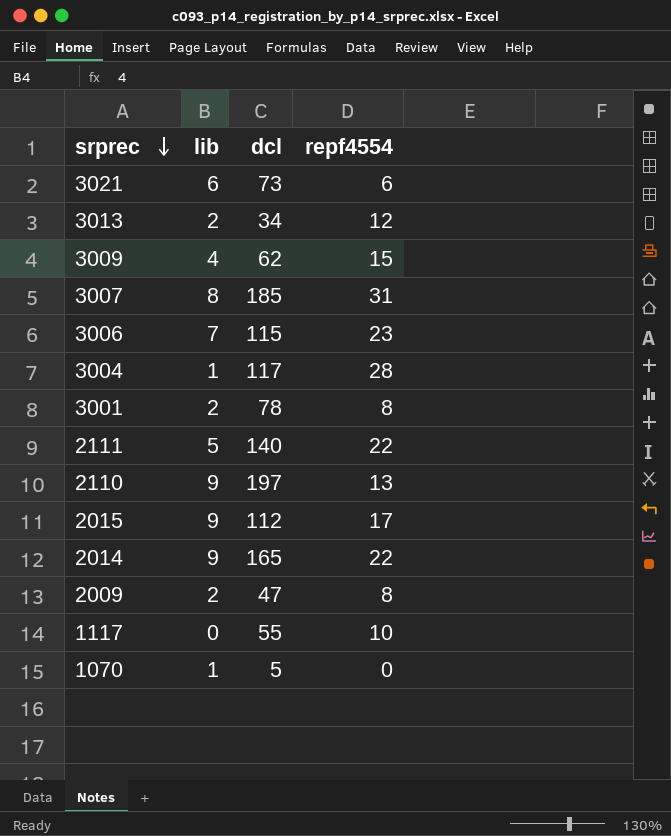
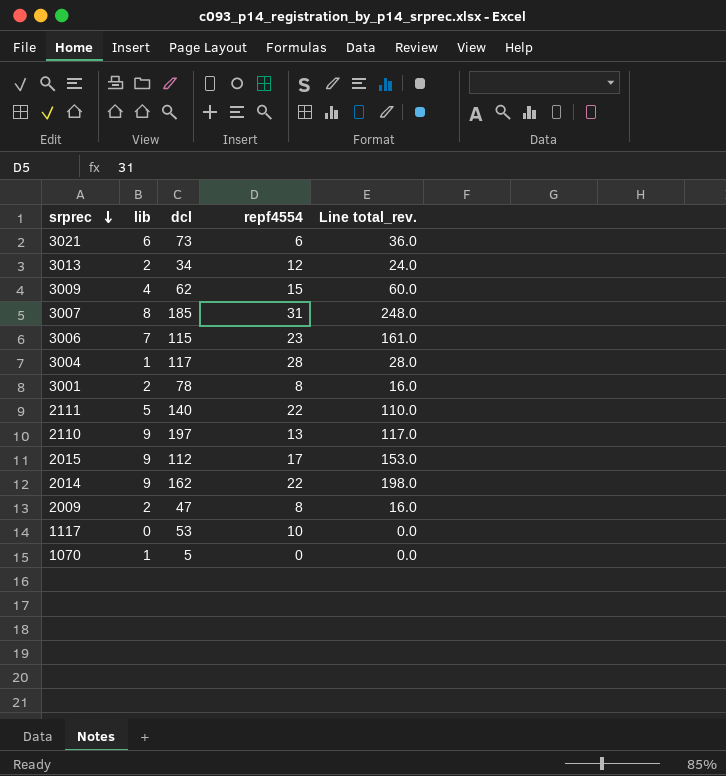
column Line total_rev. | formula: none -> [lib] * [repf4554]
2014 | dcl: 165 -> 162
1117 | dcl: 55 -> 53

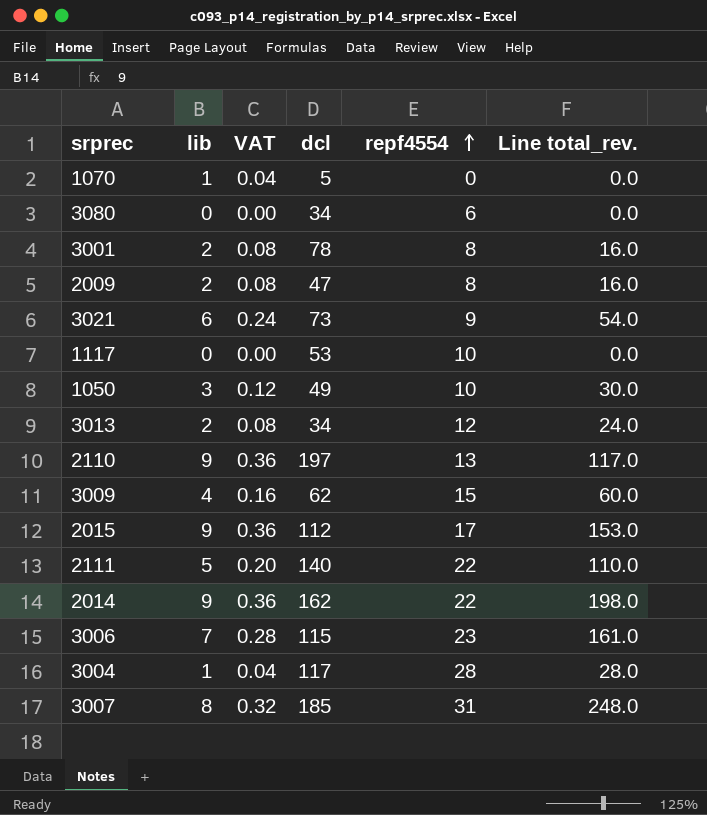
row order: srprec descending -> repf4554 ascending
column VAT | formula: none -> [lib] * 0.04
row 3080: none -> 0 | 0.00 | 34 | 6 | 0.0
3021 | repf4554: 6 -> 9
3021 | Line total_rev.: 36.0 -> 54.0
row 1050: none -> 3 | 0.12 | 49 | 10 | 30.0

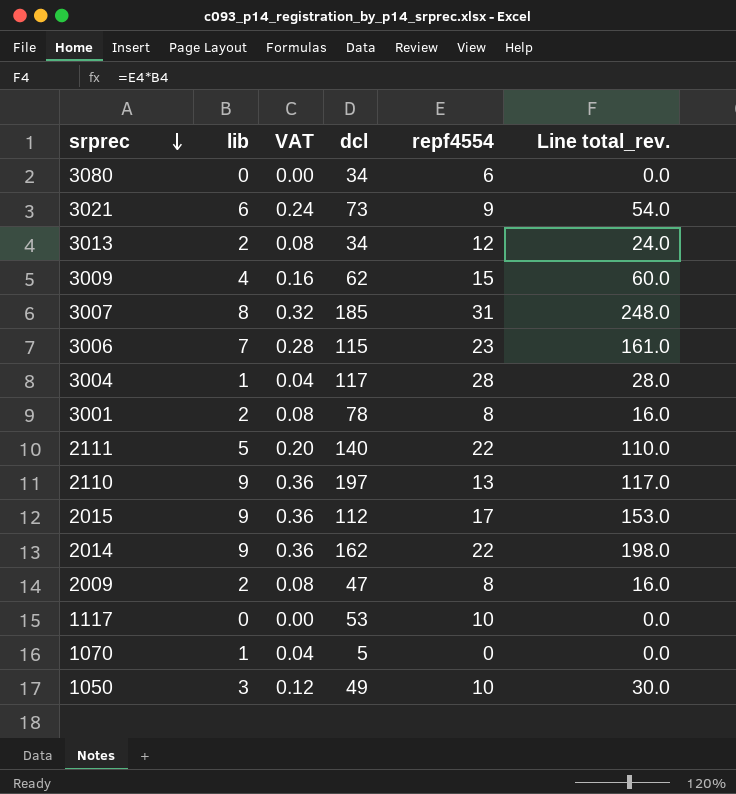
row order: repf4554 ascending -> srprec descending

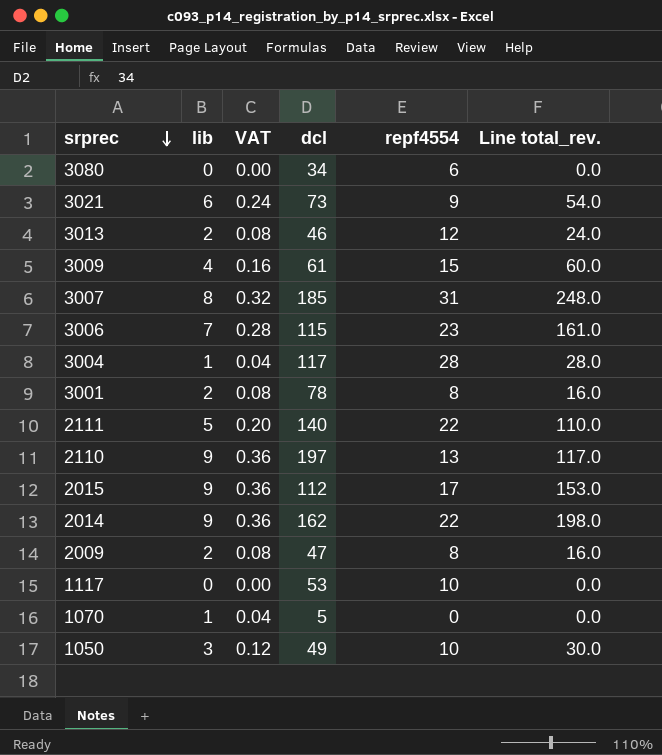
3013 | dcl: 34 -> 46
3009 | dcl: 62 -> 61

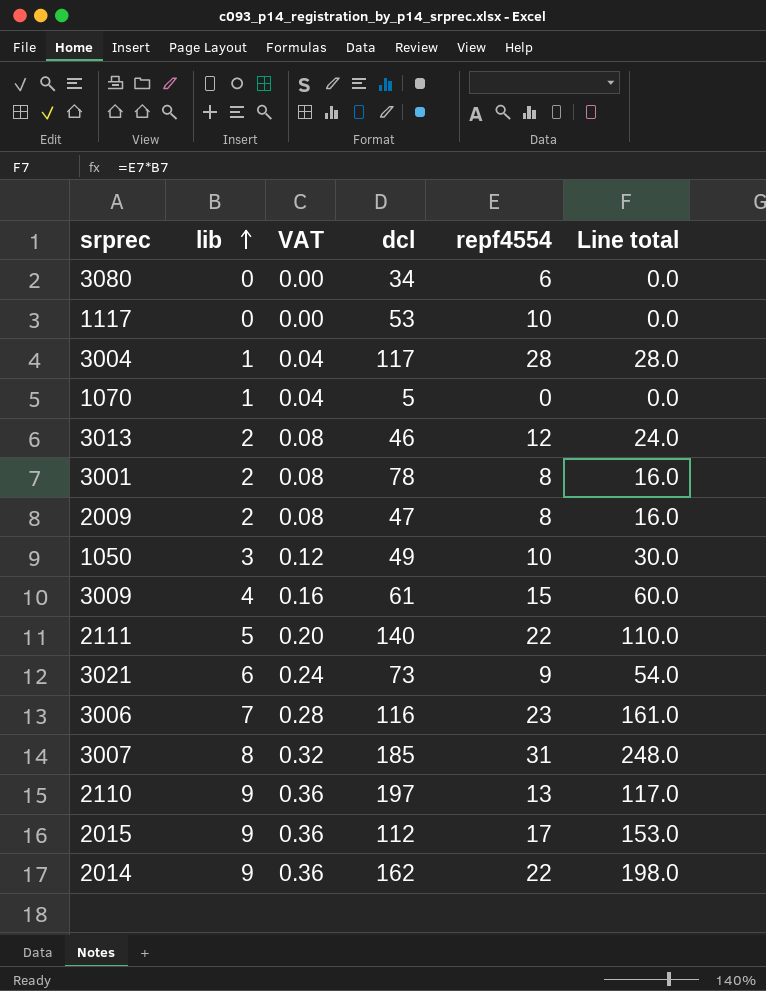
row order: srprec descending -> lib ascending
column name: Line total_rev. -> Line total
3006 | dcl: 115 -> 116

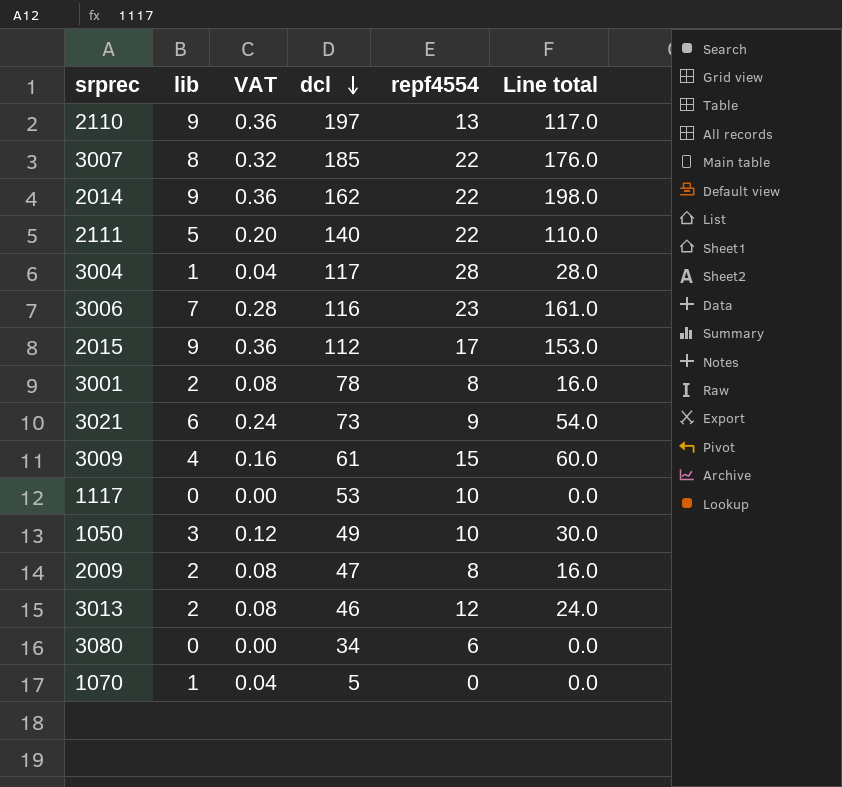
row order: lib ascending -> dcl descending
3007 | repf4554: 31 -> 22
3007 | Line total: 248.0 -> 176.0

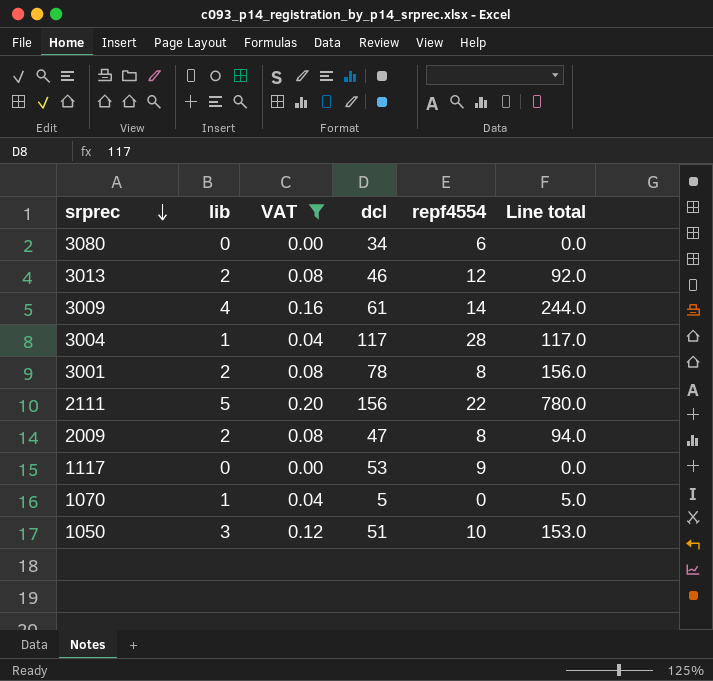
filter: none -> VAT <= 0.20
row order: dcl descending -> srprec descending
column Line total | formula: [lib] * [repf4554] -> [lib] * [dcl]
3009 | repf4554: 15 -> 14
2111 | dcl: 140 -> 156
1117 | repf4554: 10 -> 9
1050 | dcl: 49 -> 51

